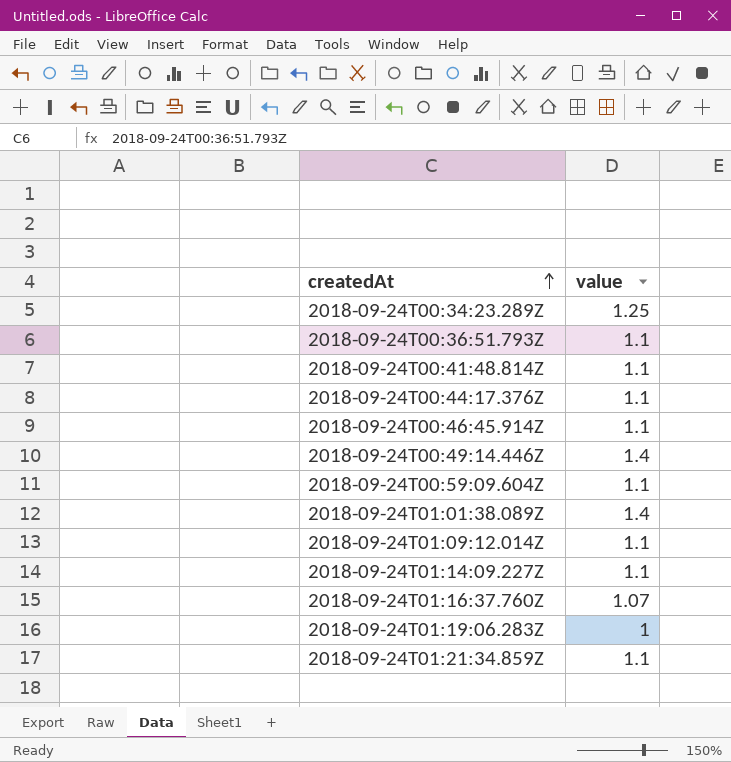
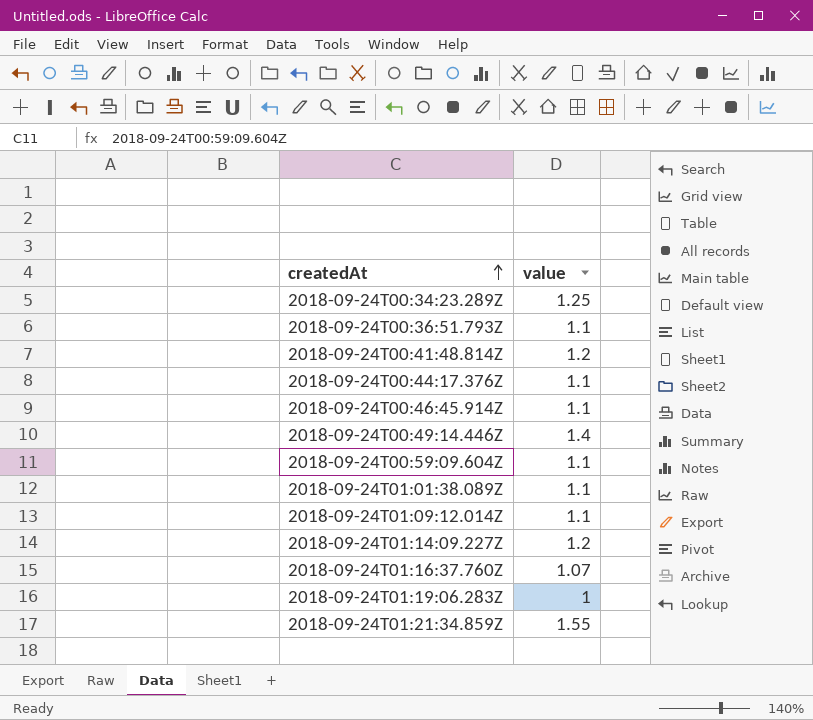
2018-09-24T00:41:48.814Z | value: 1.1 -> 1.2
2018-09-24T01:01:38.089Z | value: 1.4 -> 1.1
2018-09-24T01:14:09.227Z | value: 1.1 -> 1.2
2018-09-24T01:21:34.859Z | value: 1.1 -> 1.55

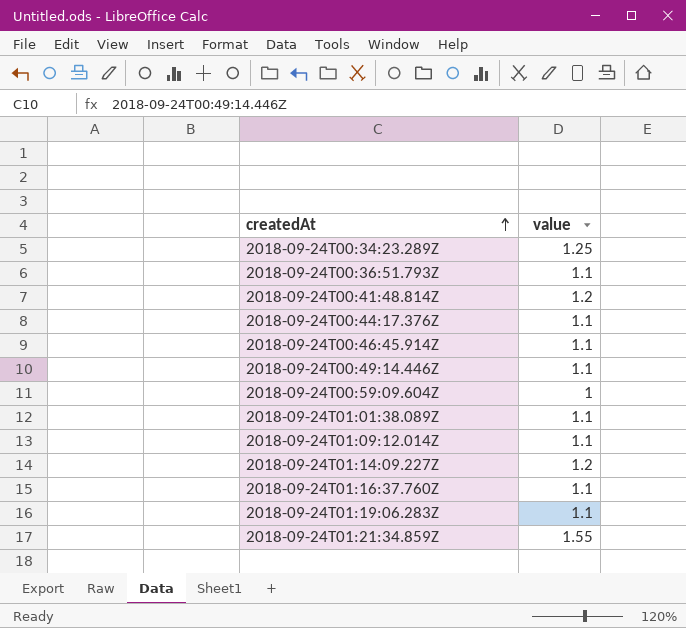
2018-09-24T00:49:14.446Z | value: 1.4 -> 1.1
2018-09-24T00:59:09.604Z | value: 1.1 -> 1
2018-09-24T01:16:37.760Z | value: 1.07 -> 1.1
2018-09-24T01:19:06.283Z | value: 1 -> 1.1

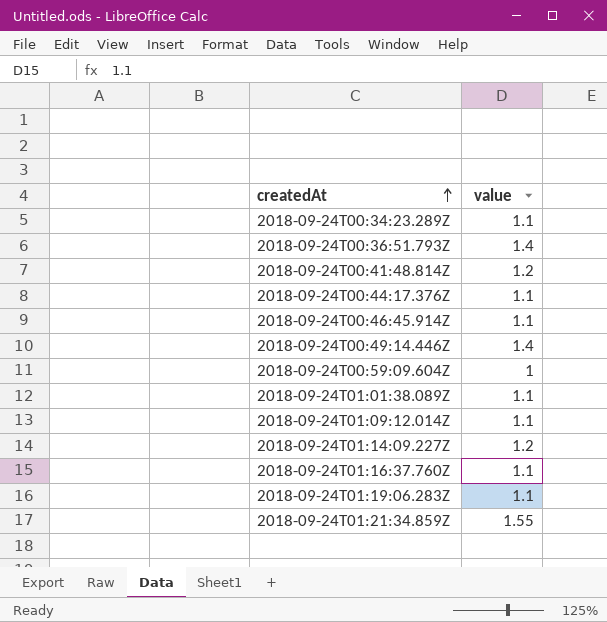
2018-09-24T00:34:23.289Z | value: 1.25 -> 1.1
2018-09-24T00:36:51.793Z | value: 1.1 -> 1.4
2018-09-24T00:49:14.446Z | value: 1.1 -> 1.4

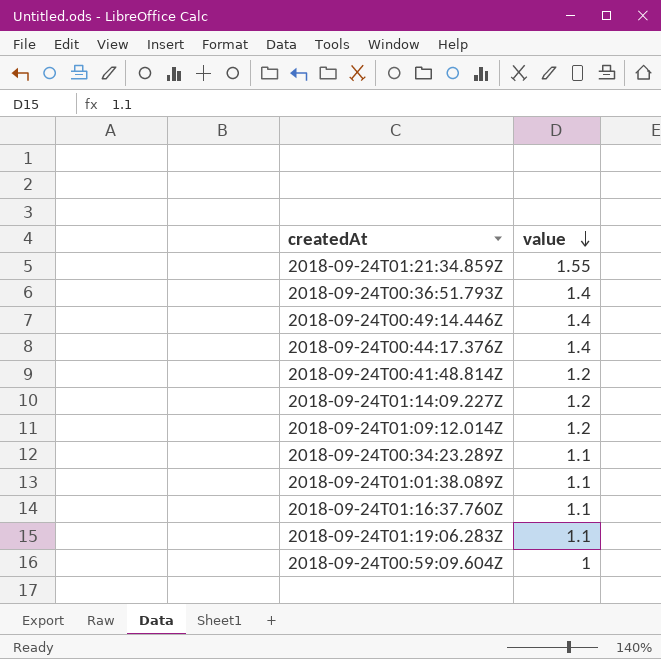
row order: createdAt ascending -> value descending
row 2018-09-24T00:46:45.914Z: 1.1 -> none
2018-09-24T00:44:17.376Z | value: 1.1 -> 1.4
2018-09-24T01:09:12.014Z | value: 1.1 -> 1.2

